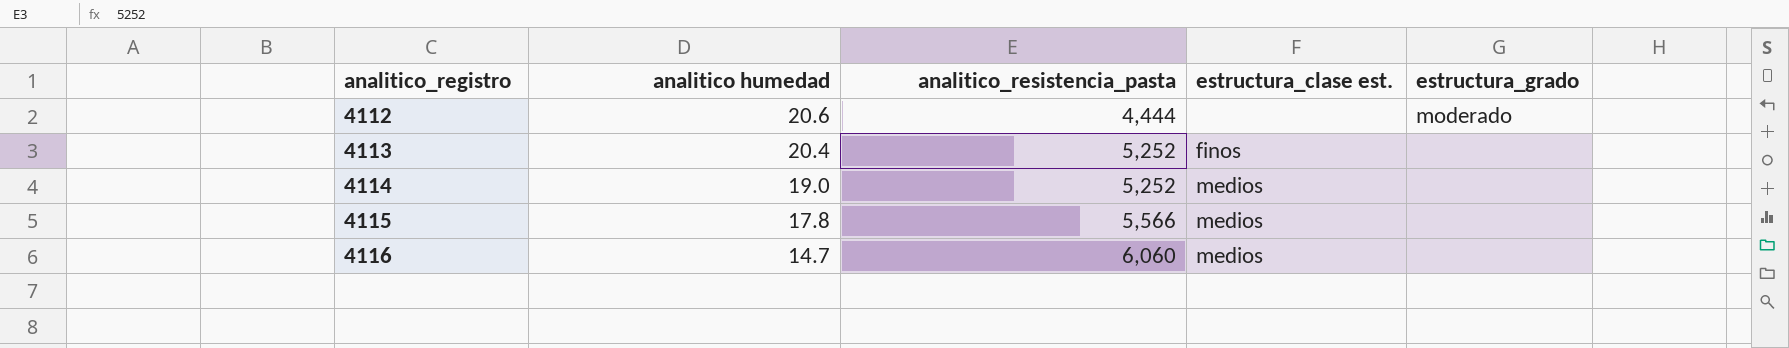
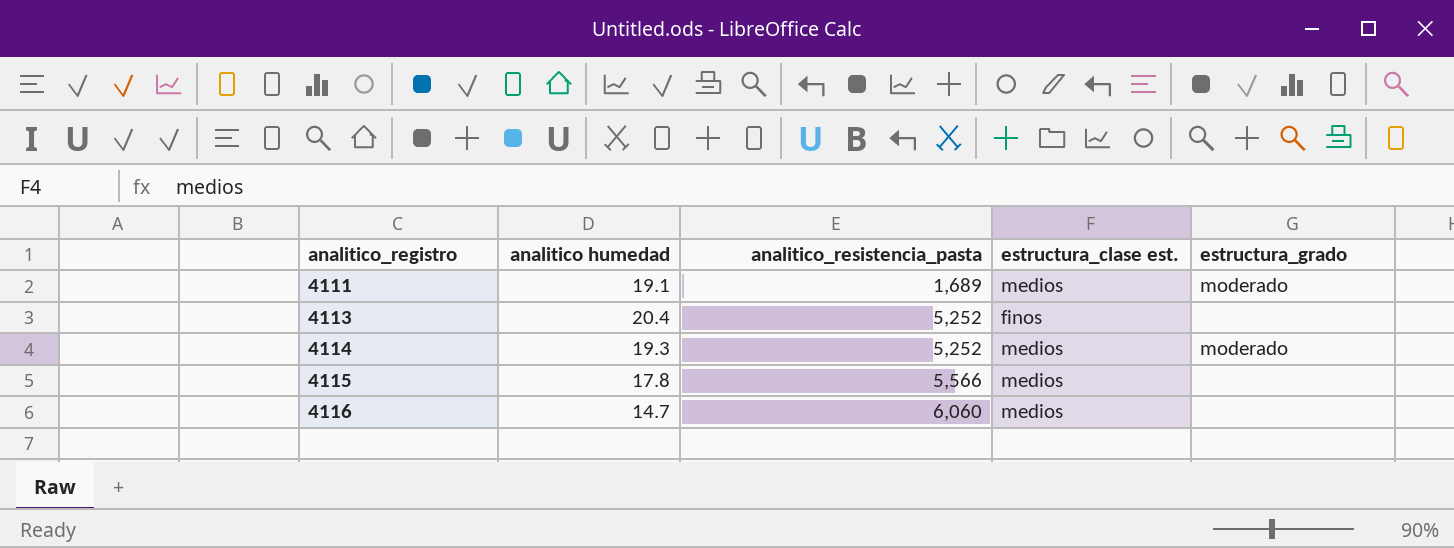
row 4112: 20.6 | 4,444 | none | moderado -> none
row 4111: none -> 19.1 | 1,689 | medios | moderado
4114 | analitico humedad: 19.0 -> 19.3
4114 | estructura_grado: none -> moderado

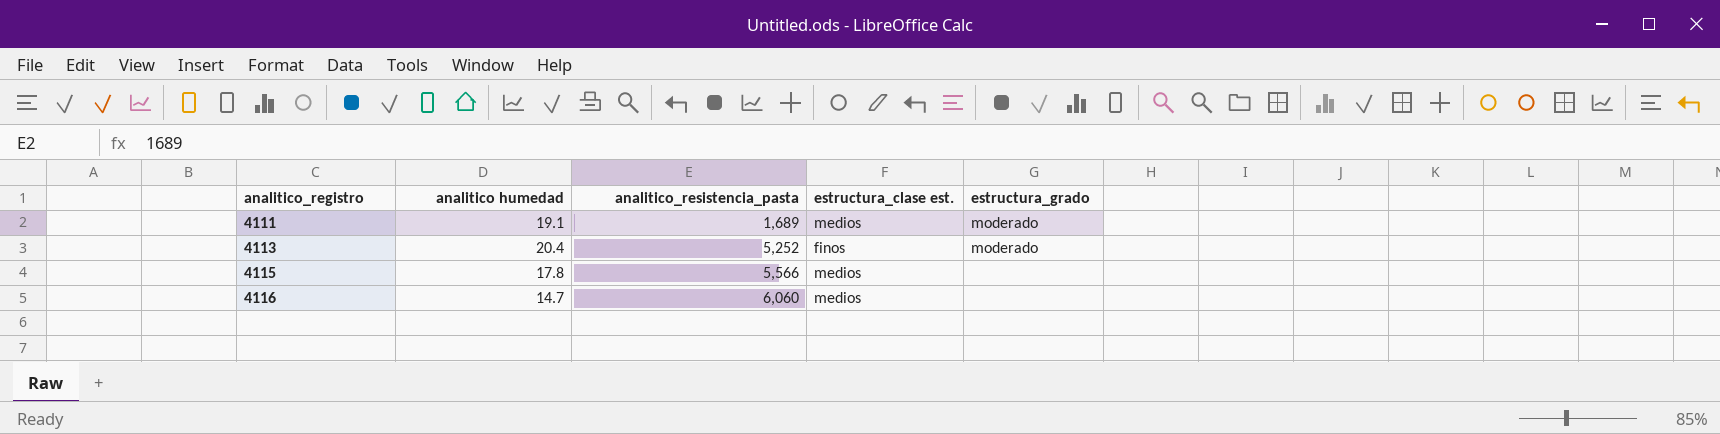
row 4114: 19.3 | 5,252 | medios | moderado -> none
4113 | estructura_grado: none -> moderado

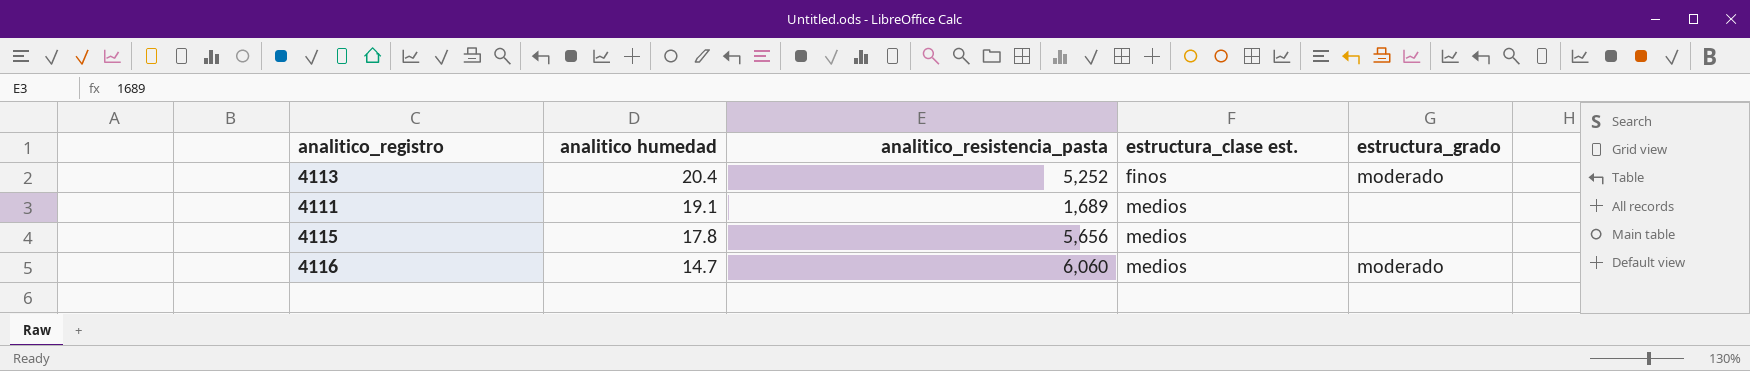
row order: analitico_registro ascending -> analitico humedad descending
4111 | estructura_grado: moderado -> none
4115 | analitico_resistencia_pasta: 5,566 -> 5,656
4116 | estructura_grado: none -> moderado

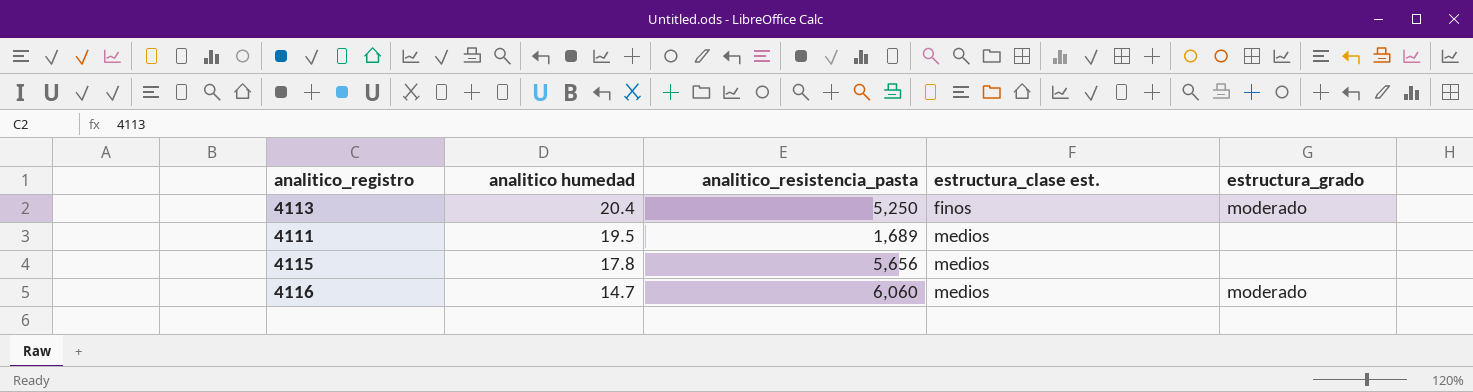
4113 | analitico_resistencia_pasta: 5,252 -> 5,250
4111 | analitico humedad: 19.1 -> 19.5

